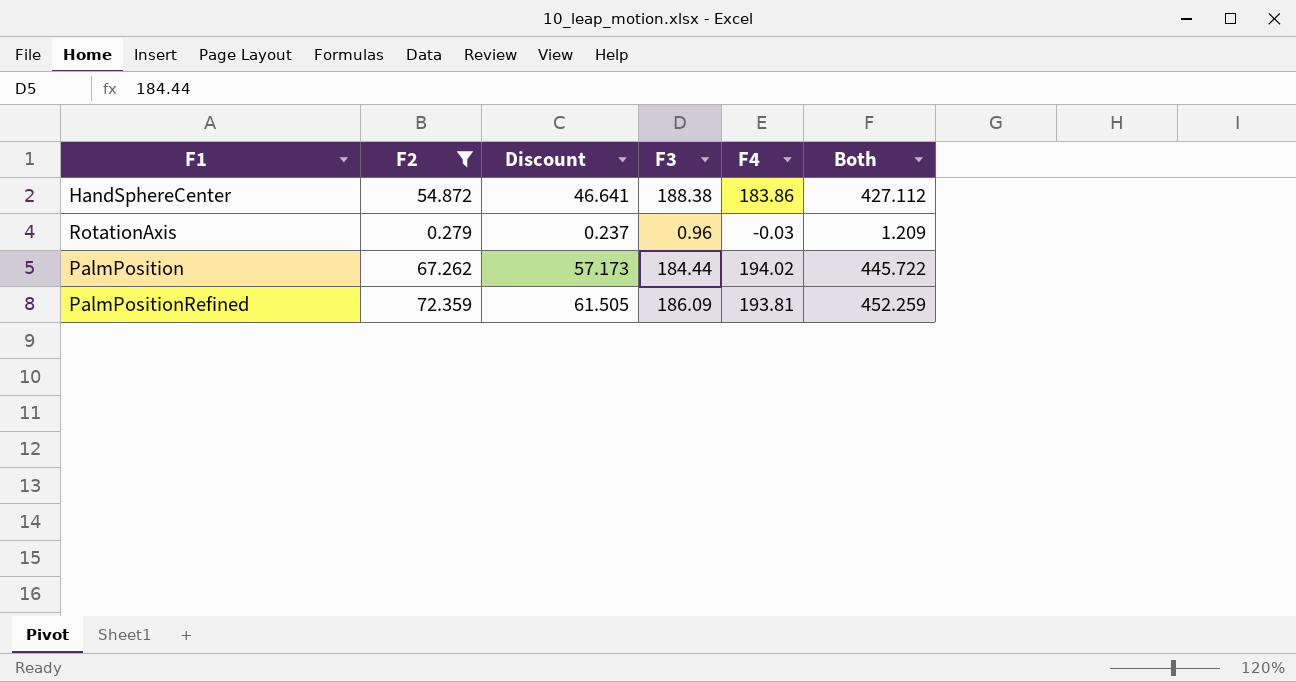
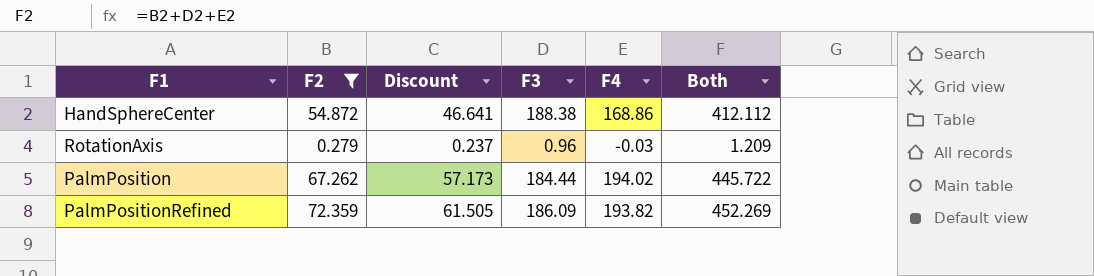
HandSphereCenter | F4: 183.86 -> 168.86
HandSphereCenter | Both: 427.112 -> 412.112
PalmPositionRefined | F4: 193.81 -> 193.82
PalmPositionRefined | Both: 452.259 -> 452.269

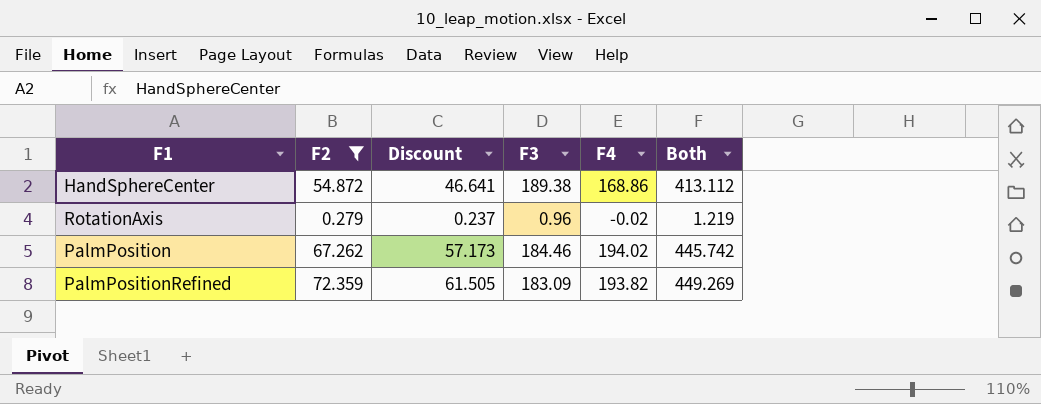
HandSphereCenter | F3: 188.38 -> 189.38
HandSphereCenter | Both: 412.112 -> 413.112
RotationAxis | F4: -0.03 -> -0.02
RotationAxis | Both: 1.209 -> 1.219
PalmPosition | F3: 184.44 -> 184.46
PalmPosition | Both: 445.722 -> 445.742
PalmPositionRefined | F3: 186.09 -> 183.09
PalmPositionRefined | Both: 452.269 -> 449.269

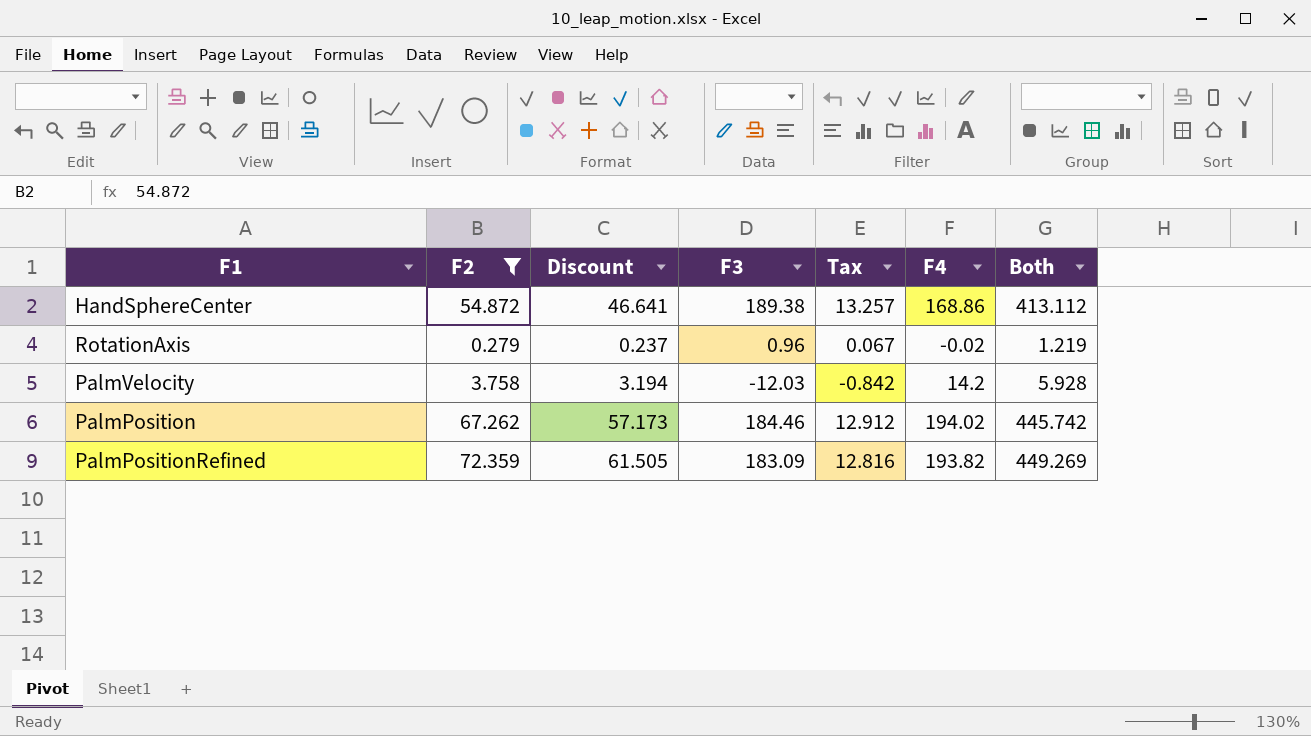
column Tax | formula: none -> [F3] * 0.07
row PalmVelocity: none -> 3.758 | 3.194 | -12.03 | -0.842 | 14.2 | 5.928

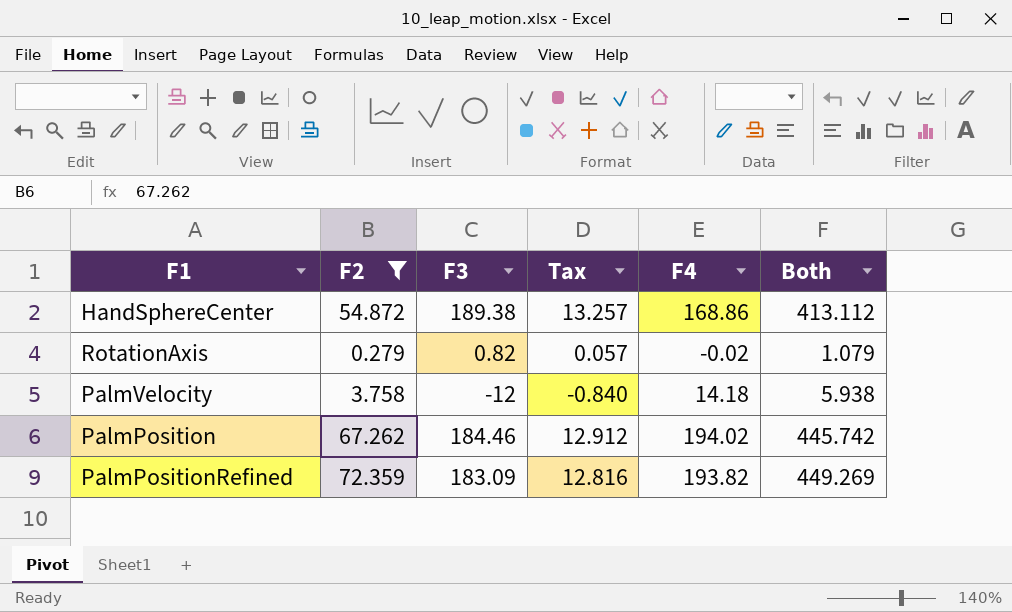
column Discount | formula: [F2] * 0.85 -> none
RotationAxis | F3: 0.96 -> 0.82
RotationAxis | Tax: 0.067 -> 0.057
RotationAxis | Both: 1.219 -> 1.079
PalmVelocity | F3: -12.03 -> -12
PalmVelocity | Tax: -0.842 -> -0.840
PalmVelocity | F4: 14.2 -> 14.18
PalmVelocity | Both: 5.928 -> 5.938

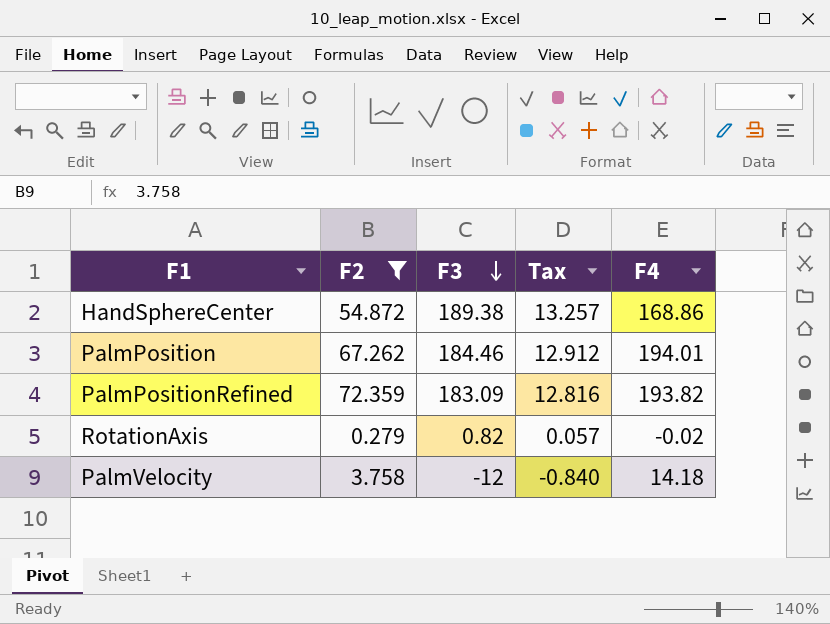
row order: none -> F3 descending
column Both | formula: [F2] + [F3] + [F4] -> none
PalmPosition | F4: 194.02 -> 194.01

